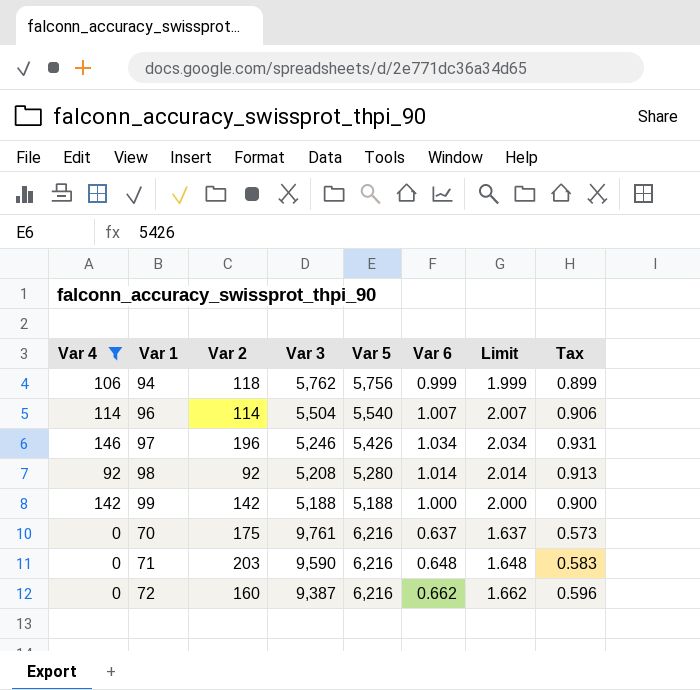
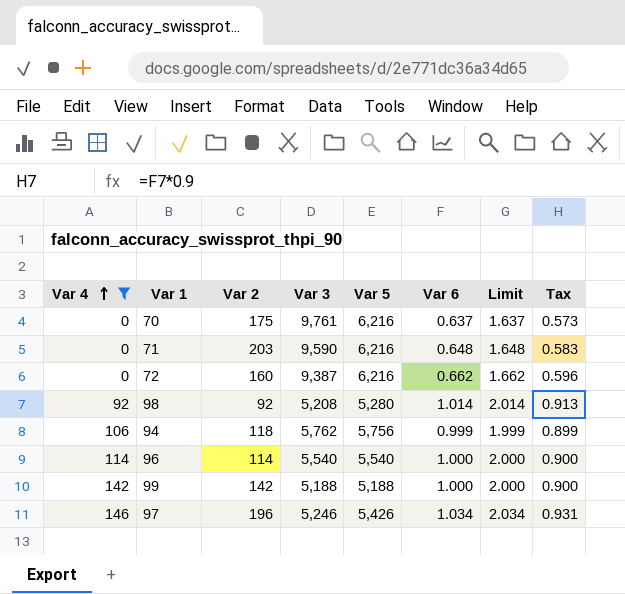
row order: none -> Var 4 ascending
96 | Var 3: 5,504 -> 5,540
96 | Var 6: 1.007 -> 1.000
96 | Limit: 2.007 -> 2.000
96 | Tax: 0.906 -> 0.900

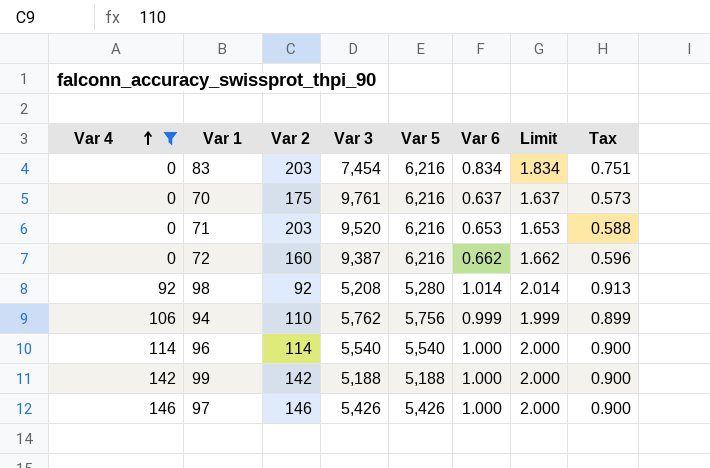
row 83: none -> 0 | 203 | 7,454 | 6,216 | 0.834 | 1.834 | 0.751
71 | Var 3: 9,590 -> 9,520
71 | Var 6: 0.648 -> 0.653
71 | Limit: 1.648 -> 1.653
71 | Tax: 0.583 -> 0.588
94 | Var 2: 118 -> 110
97 | Var 2: 196 -> 146
97 | Var 3: 5,246 -> 5,426
97 | Var 6: 1.034 -> 1.000
97 | Limit: 2.034 -> 2.000
97 | Tax: 0.931 -> 0.900

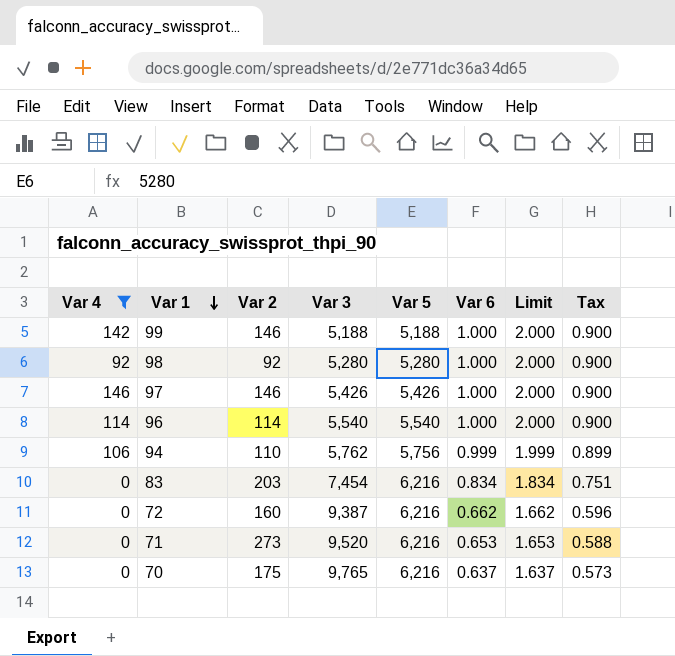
row order: Var 4 ascending -> Var 1 descending
99 | Var 2: 142 -> 146
98 | Var 3: 5,208 -> 5,280
98 | Var 6: 1.014 -> 1.000
98 | Limit: 2.014 -> 2.000
98 | Tax: 0.913 -> 0.900
71 | Var 2: 203 -> 273
70 | Var 3: 9,761 -> 9,765

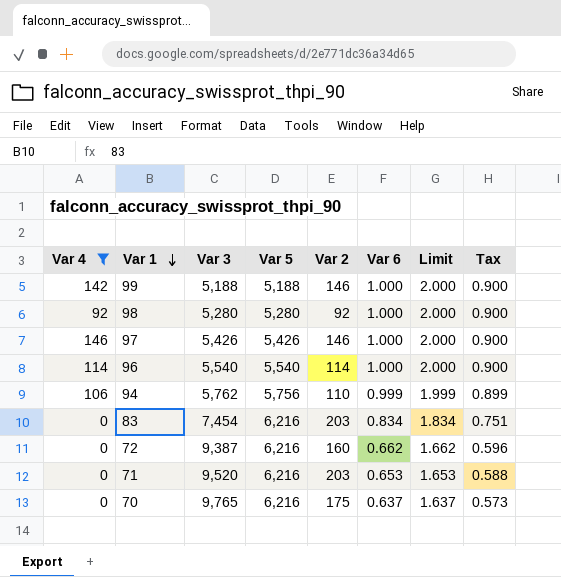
column Var 2 | position: 3 -> 5
71 | Var 2: 273 -> 203

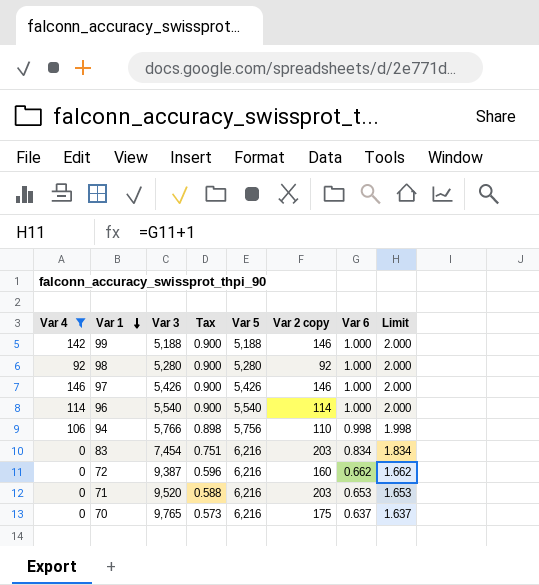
column Tax | position: 8 -> 4
column name: Var 2 -> Var 2 copy
94 | Var 3: 5,762 -> 5,766
94 | Tax: 0.899 -> 0.898
94 | Var 6: 0.999 -> 0.998
94 | Limit: 1.999 -> 1.998

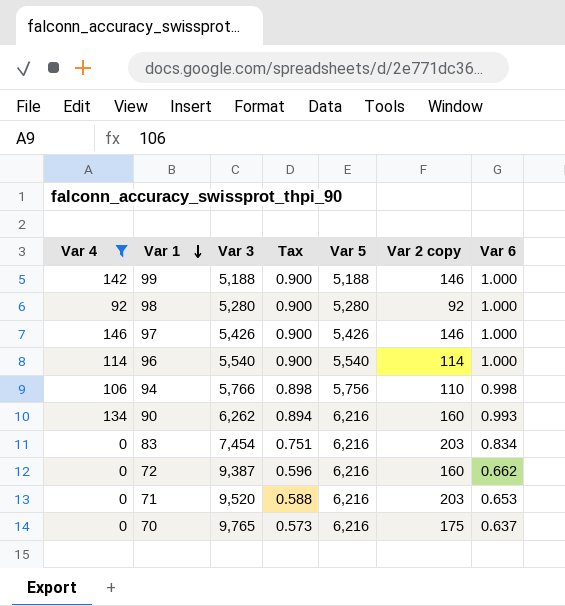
column Limit | formula: [Var 6] + 1 -> none
row 90: none -> 134 | 6,262 | 0.894 | 6,216 | 160 | 0.993

